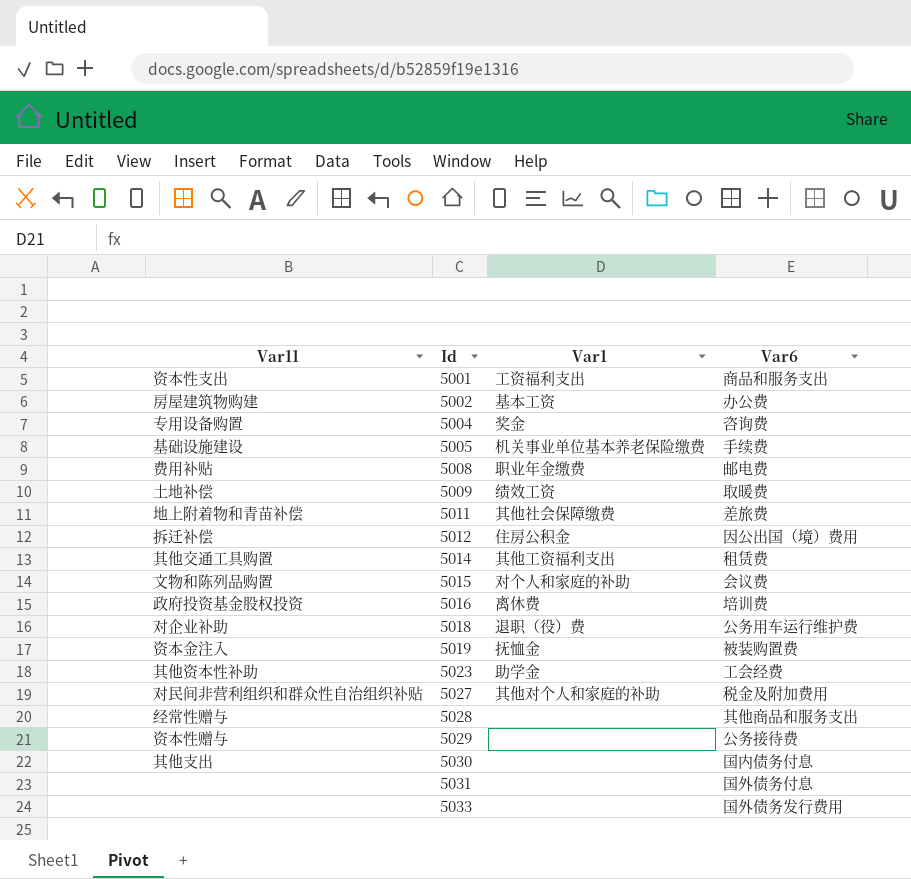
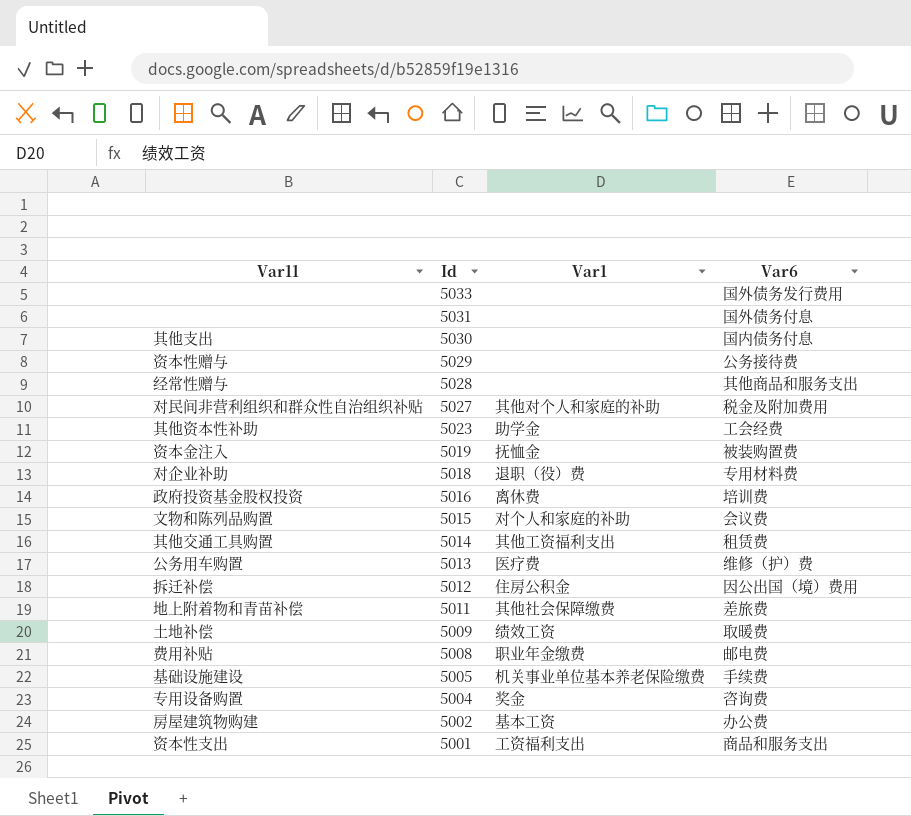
row order: Id ascending -> Id descending
5018 | Var6: 公务用车运行维护费 -> 专用材料费
row 5013: none -> 公务用车购置 | 医疗费 | 维修（护）费

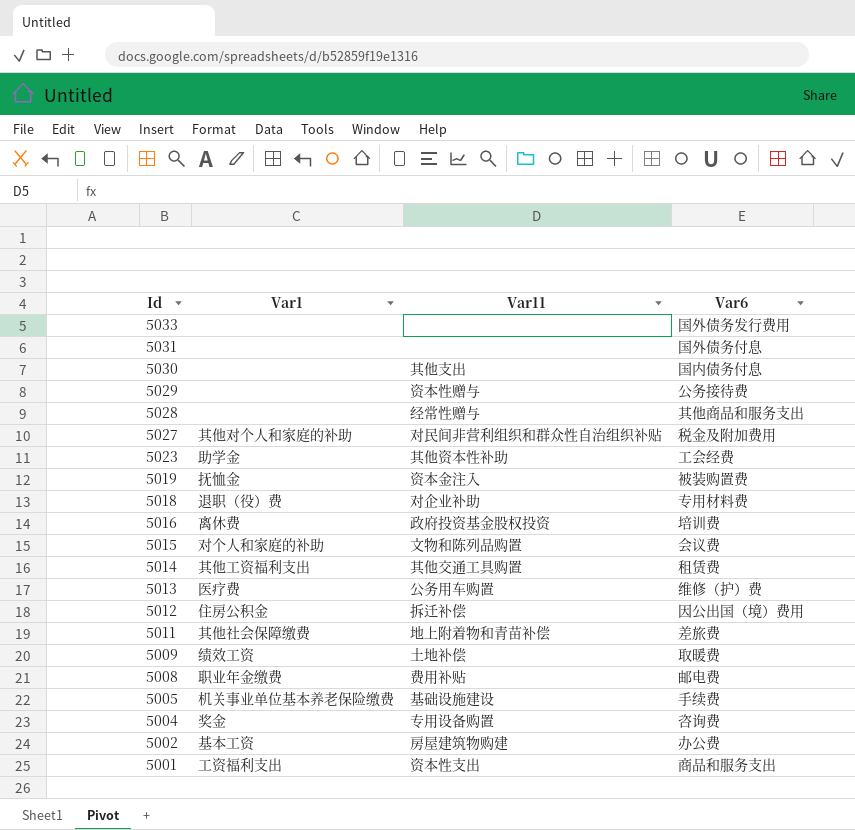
column Var11 | position: 1 -> 3

